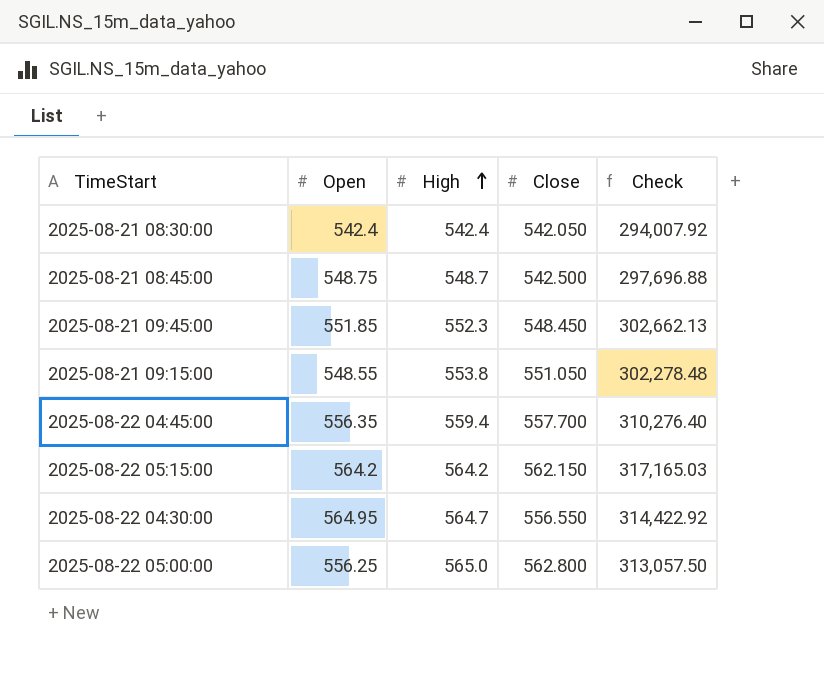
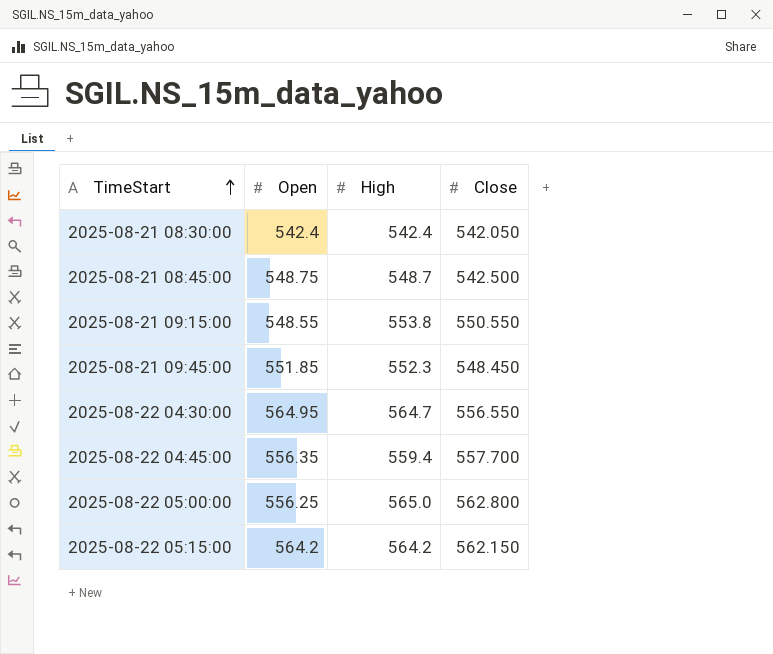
row order: High ascending -> TimeStart ascending
column Check | formula: [Open] * [Close] -> none
2025-08-21 09:15:00 | Close: 551.050 -> 550.550

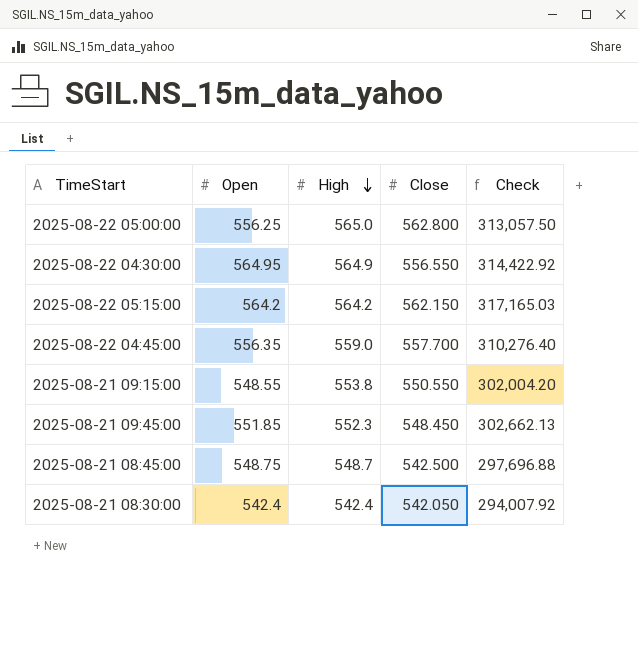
row order: TimeStart ascending -> High descending
column Check | formula: none -> [Open] * [Close]
2025-08-22 04:30:00 | High: 564.7 -> 564.9
2025-08-22 04:45:00 | High: 559.4 -> 559.0

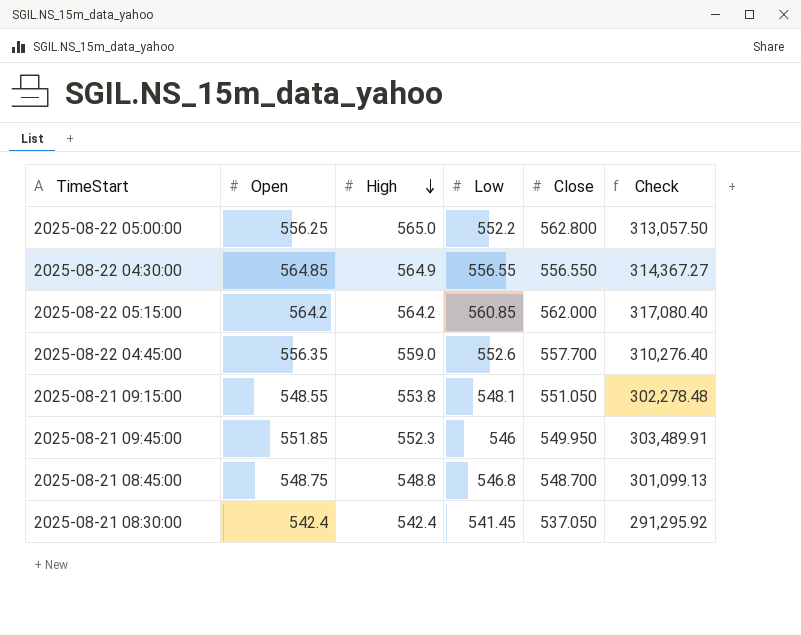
column Low | position: none -> 4
2025-08-22 04:30:00 | Open: 564.95 -> 564.85
2025-08-22 04:30:00 | Check: 314,422.92 -> 314,367.27
2025-08-22 05:15:00 | Close: 562.150 -> 562.000
2025-08-22 05:15:00 | Check: 317,165.03 -> 317,080.40
2025-08-21 09:15:00 | Close: 550.550 -> 551.050
2025-08-21 09:15:00 | Check: 302,004.20 -> 302,278.48
2025-08-21 09:45:00 | Close: 548.450 -> 549.950
2025-08-21 09:45:00 | Check: 302,662.13 -> 303,489.91
2025-08-21 08:45:00 | High: 548.7 -> 548.8
2025-08-21 08:45:00 | Close: 542.500 -> 548.700
2025-08-21 08:45:00 | Check: 297,696.88 -> 301,099.13
2025-08-21 08:30:00 | Close: 542.050 -> 537.050
2025-08-21 08:30:00 | Check: 294,007.92 -> 291,295.92

